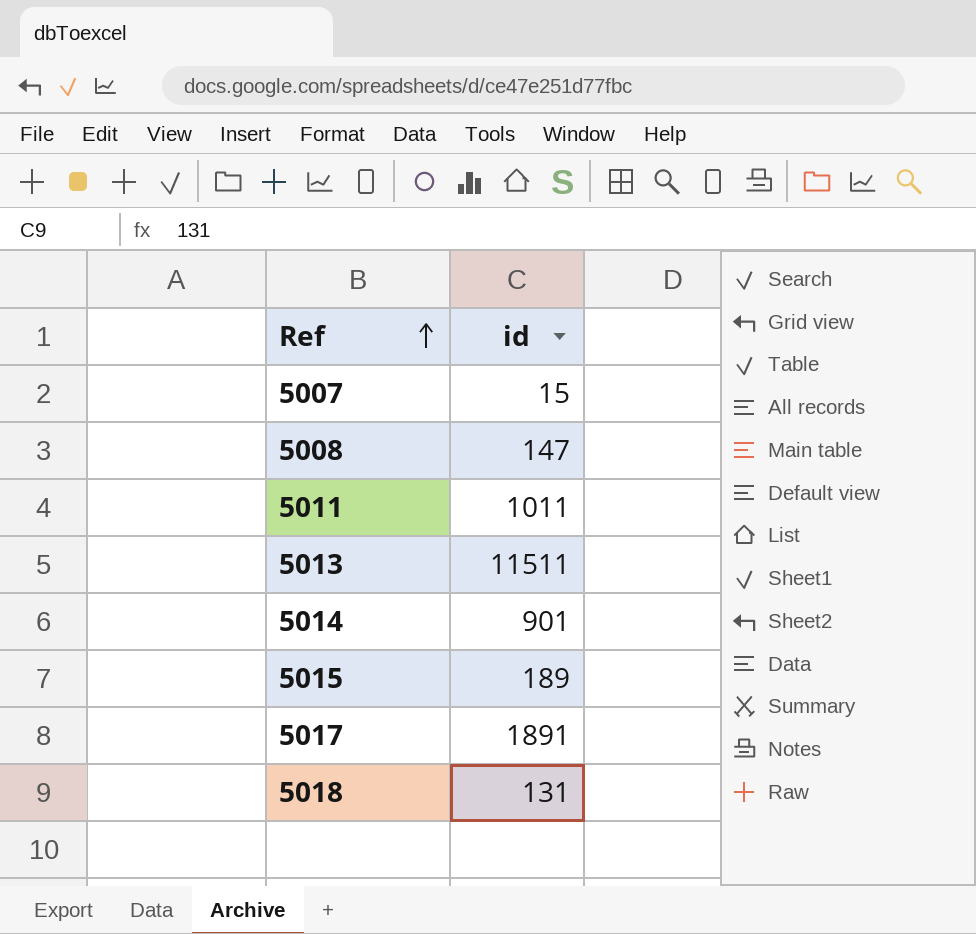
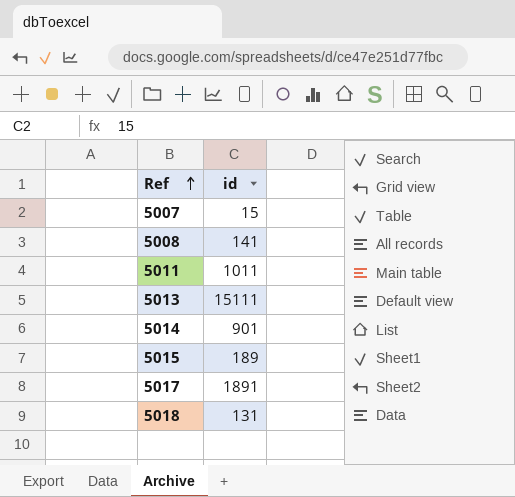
5008 | id: 147 -> 141
5013 | id: 11511 -> 15111

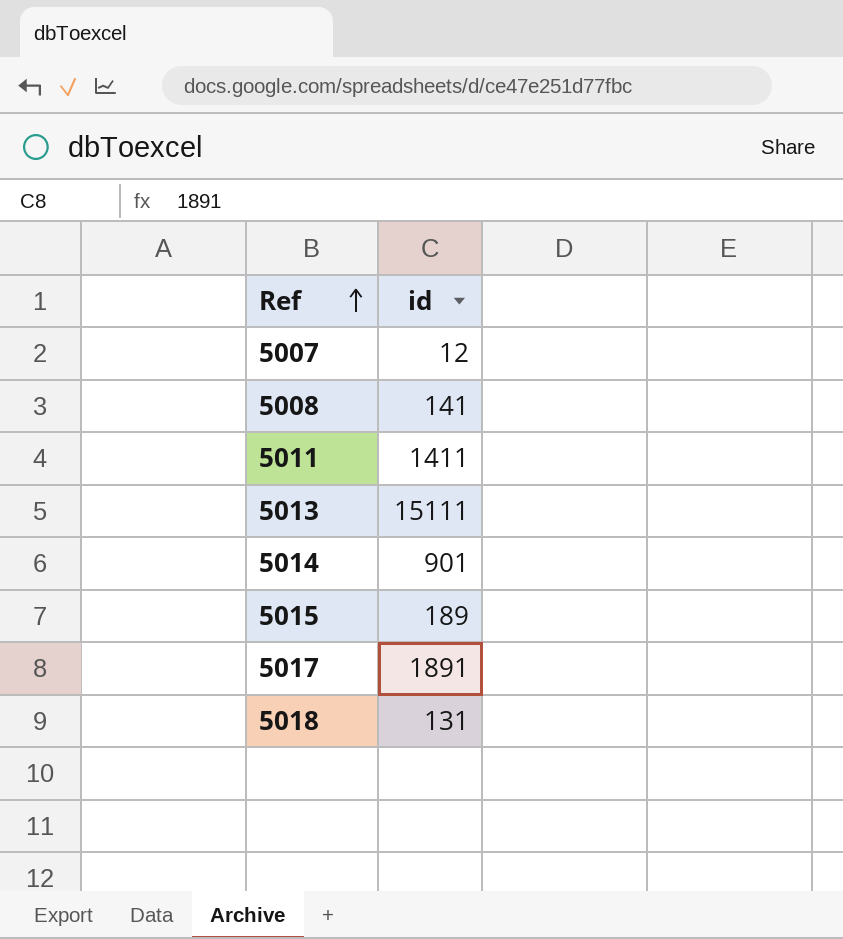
5007 | id: 15 -> 12
5011 | id: 1011 -> 1411

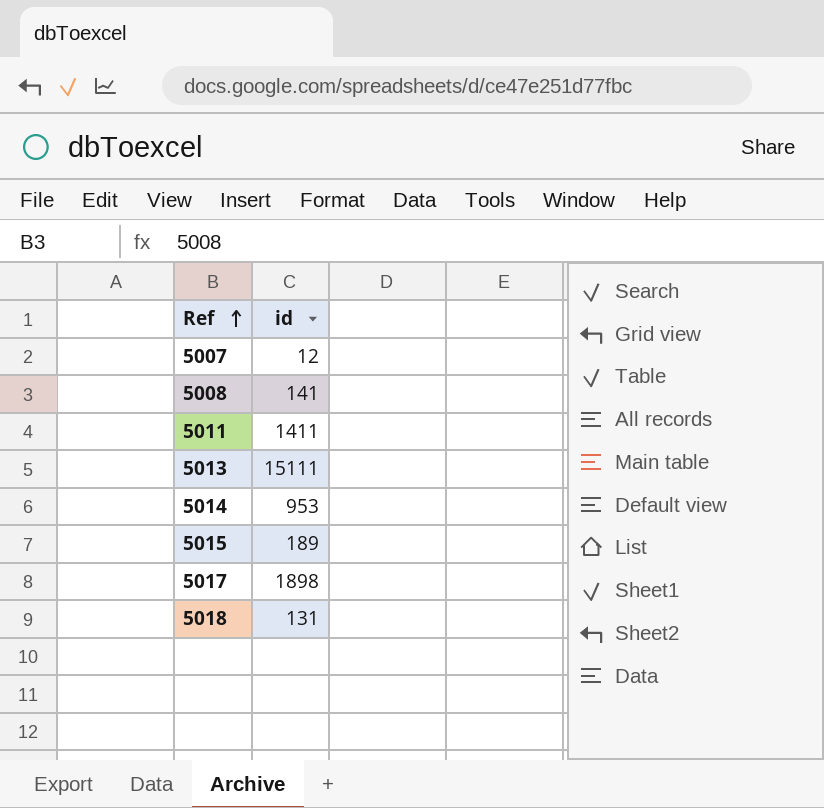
5014 | id: 901 -> 953
5017 | id: 1891 -> 1898

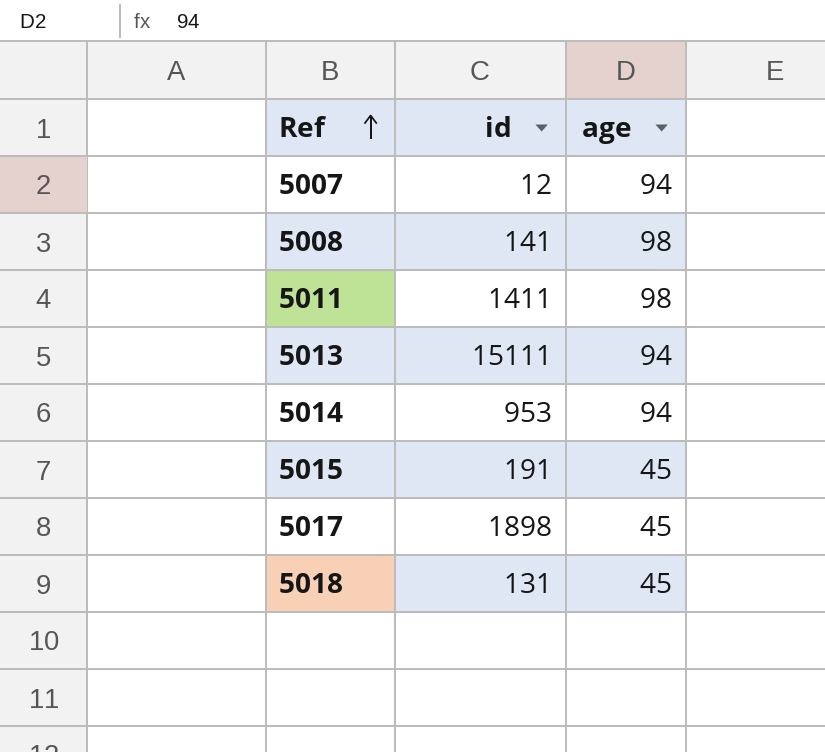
column age | position: none -> 3
5015 | id: 189 -> 191

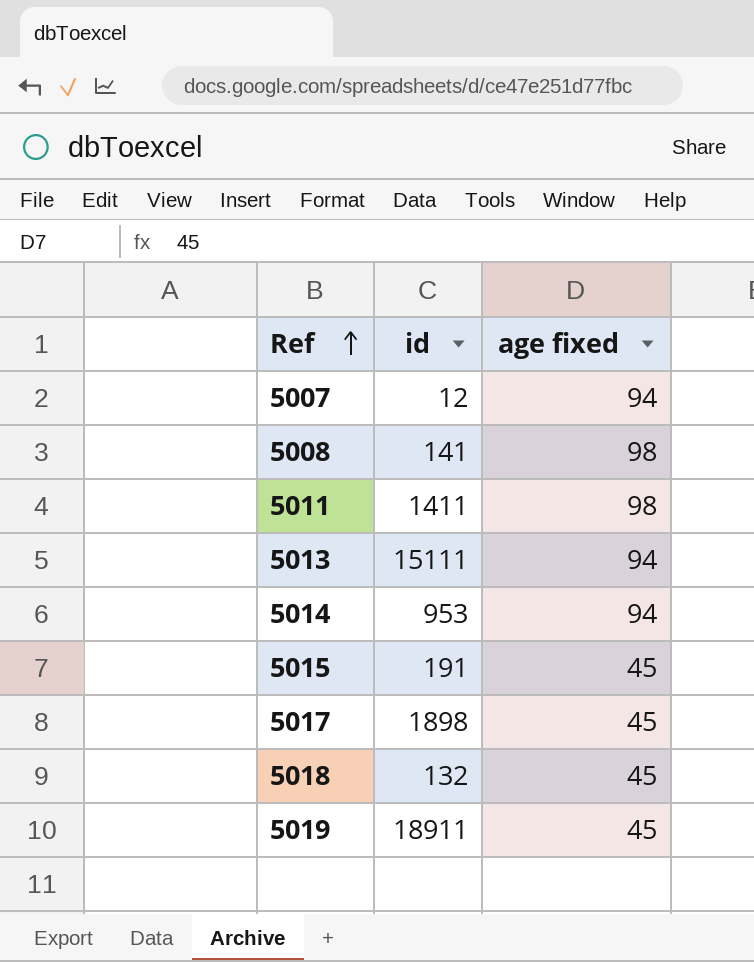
column name: age -> age fixed
5018 | id: 131 -> 132
row 5019: none -> 18911 | 45

